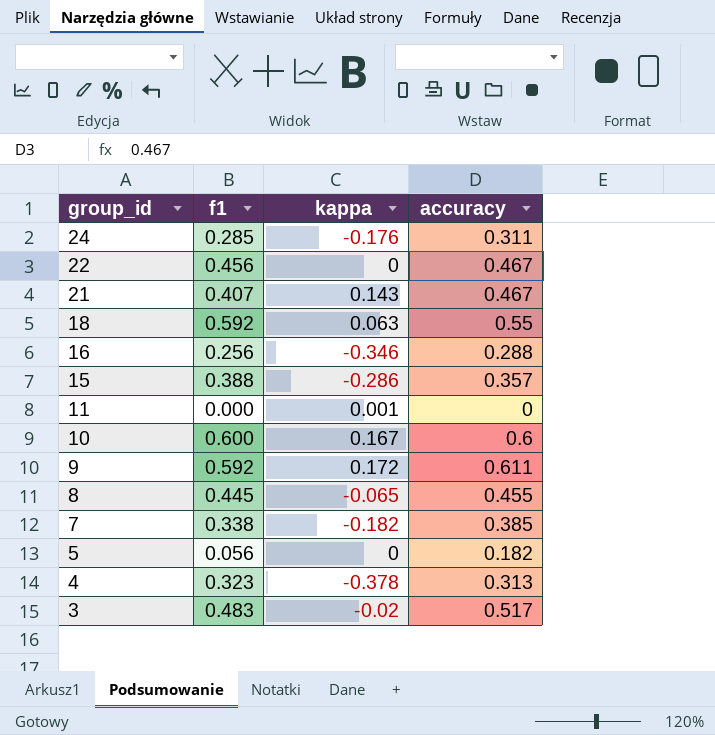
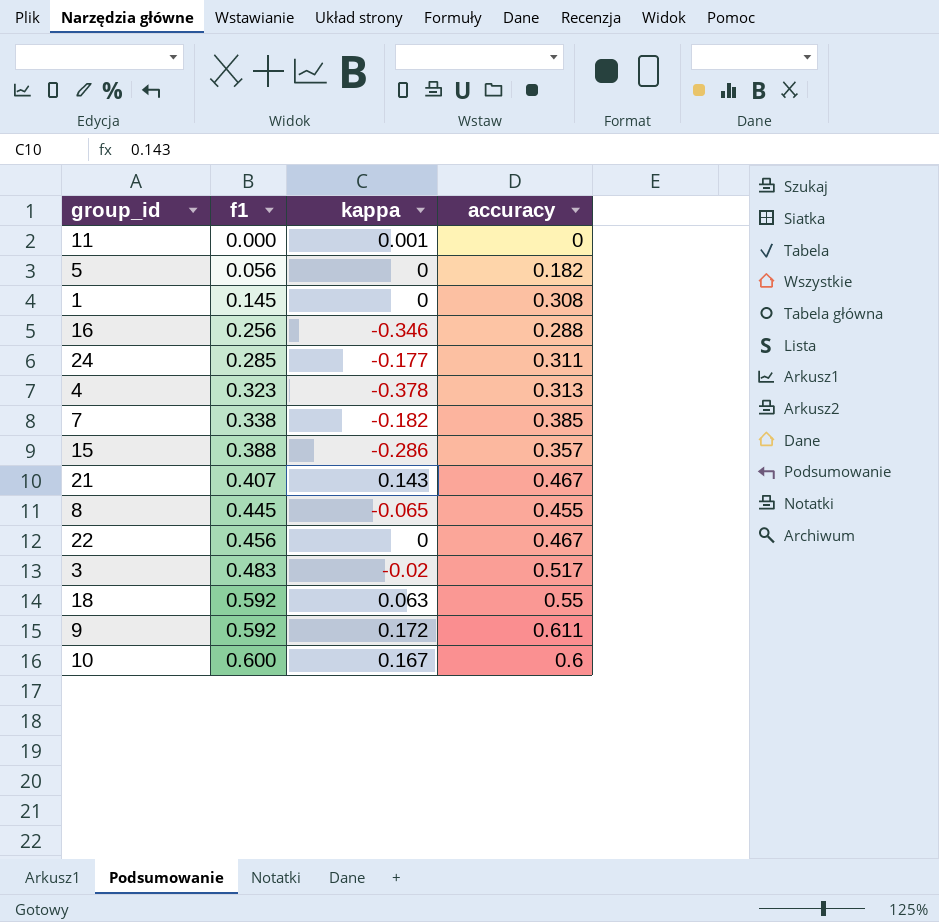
row order: group_id descending -> f1 ascending
row 1: none -> 0.145 | 0 | 0.308
24 | kappa: -0.176 -> -0.177

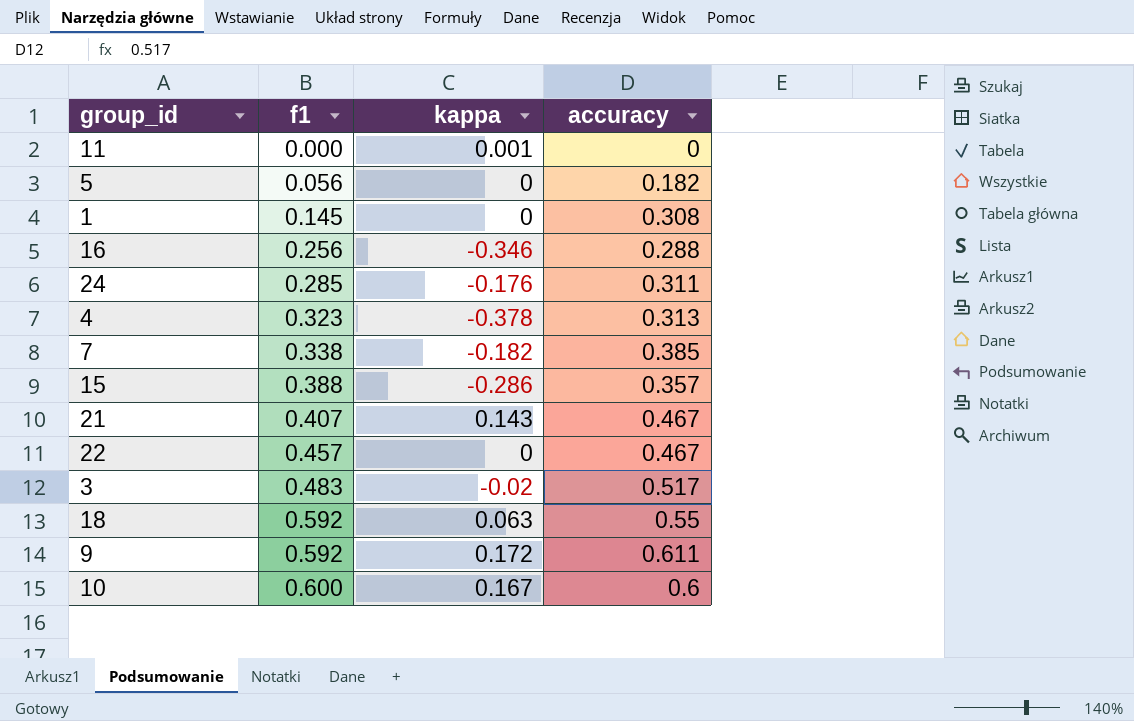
row 8: 0.445 | -0.065 | 0.455 -> none
24 | kappa: -0.177 -> -0.176
22 | f1: 0.456 -> 0.457

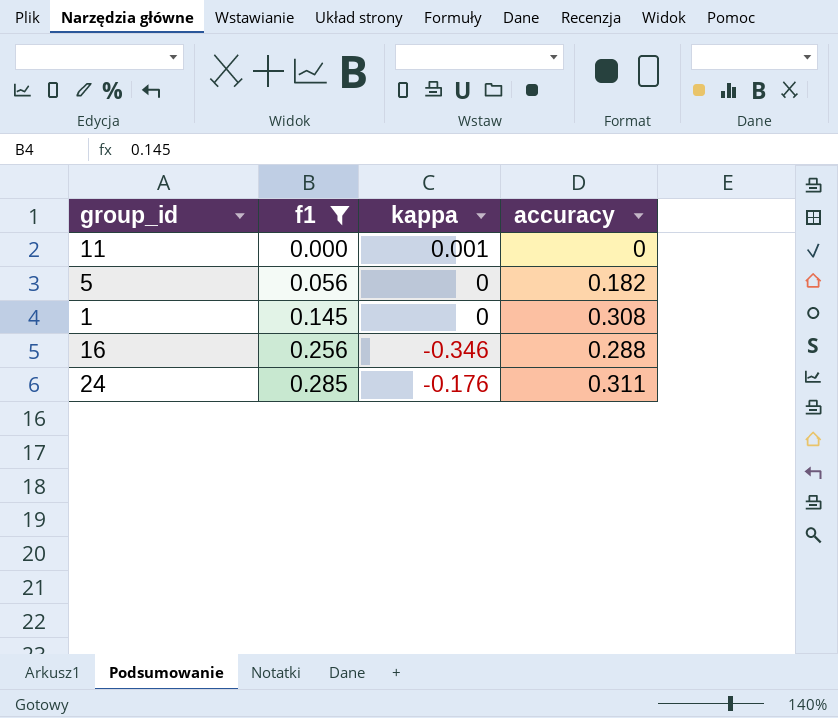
filter: none -> f1 <= 0.285

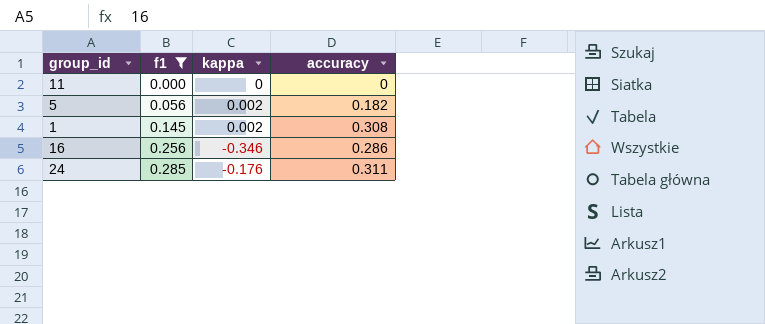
11 | kappa: 0.001 -> 0
5 | kappa: 0 -> 0.002
1 | kappa: 0 -> 0.002
16 | accuracy: 0.288 -> 0.286

